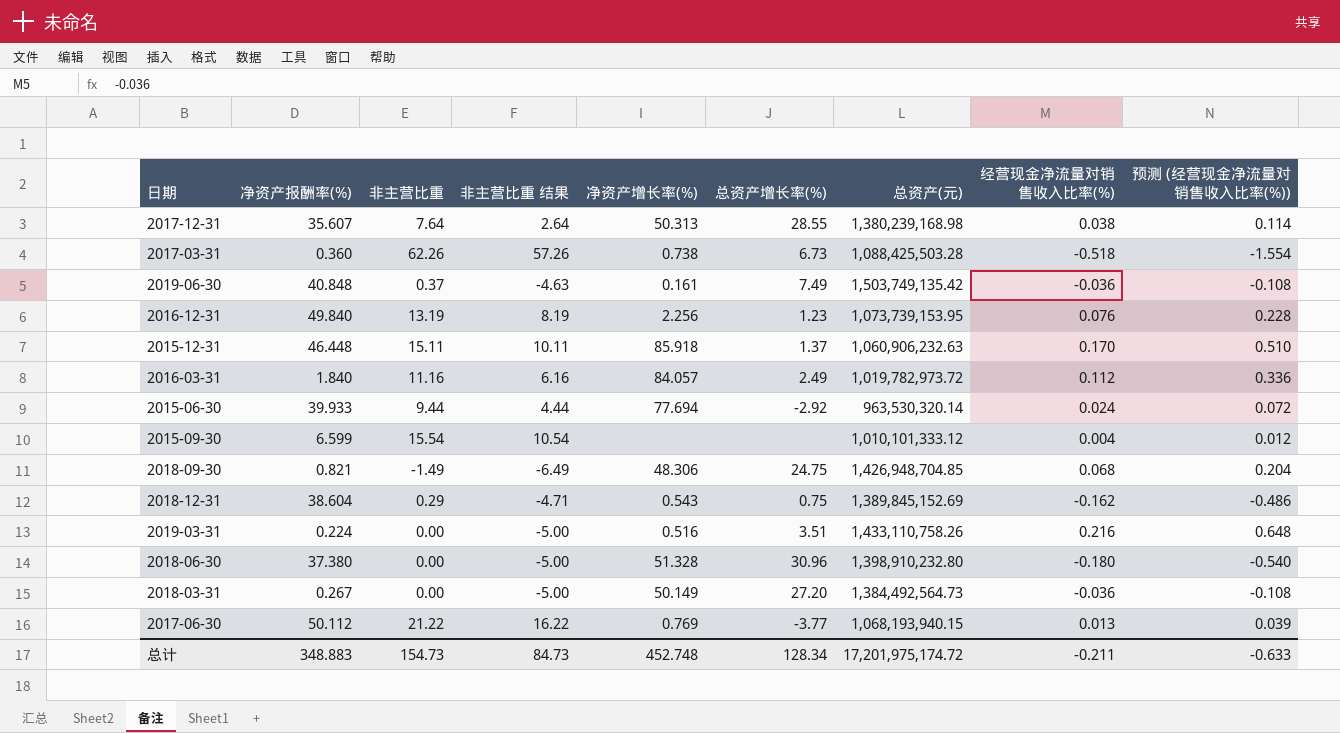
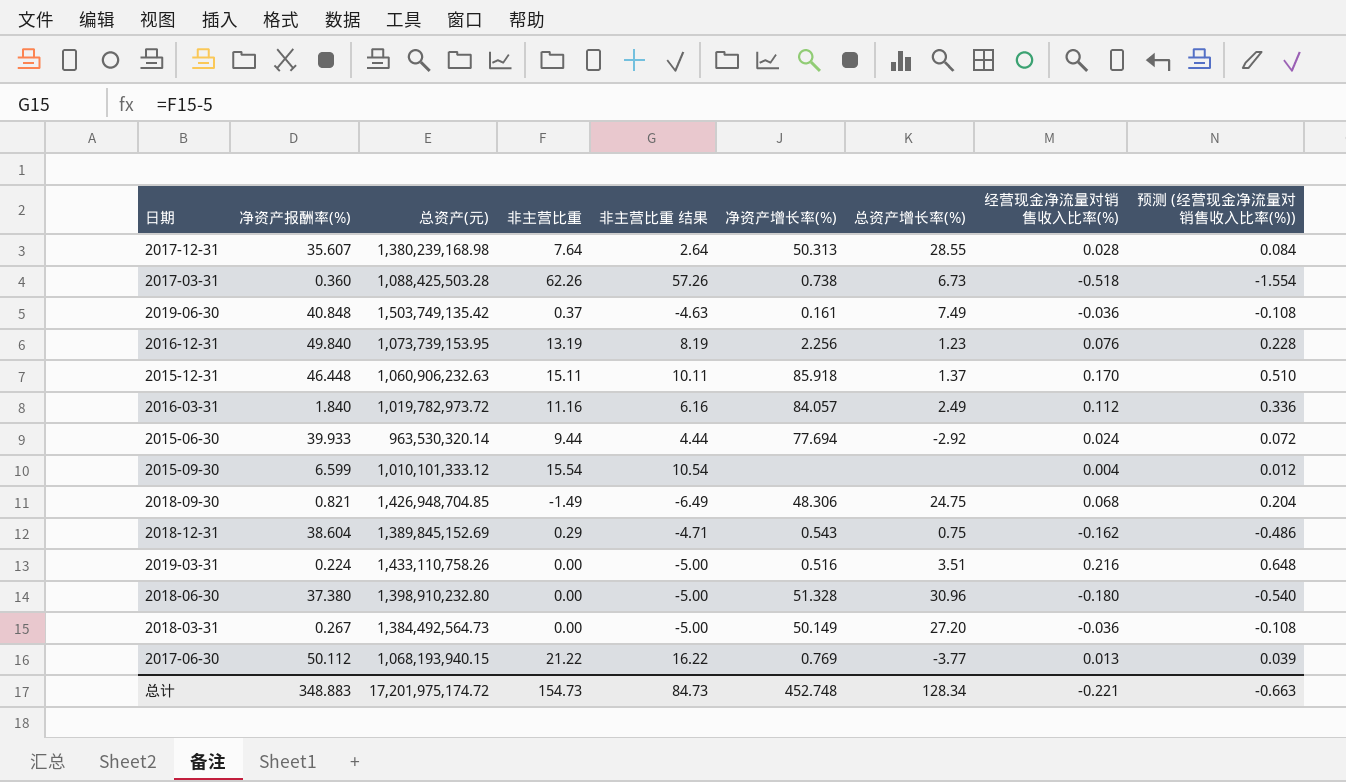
column 总资产(元) | position: 7 -> 3
2017-12-31 | 经营现金净流量对销售收入比率(%): 0.038 -> 0.028
2017-12-31 | 预测 (经营现金净流量对销售收入比率(%)): 0.114 -> 0.084
总计 | 经营现金净流量对销售收入比率(%): -0.211 -> -0.221
总计 | 预测 (经营现金净流量对销售收入比率(%)): -0.633 -> -0.663

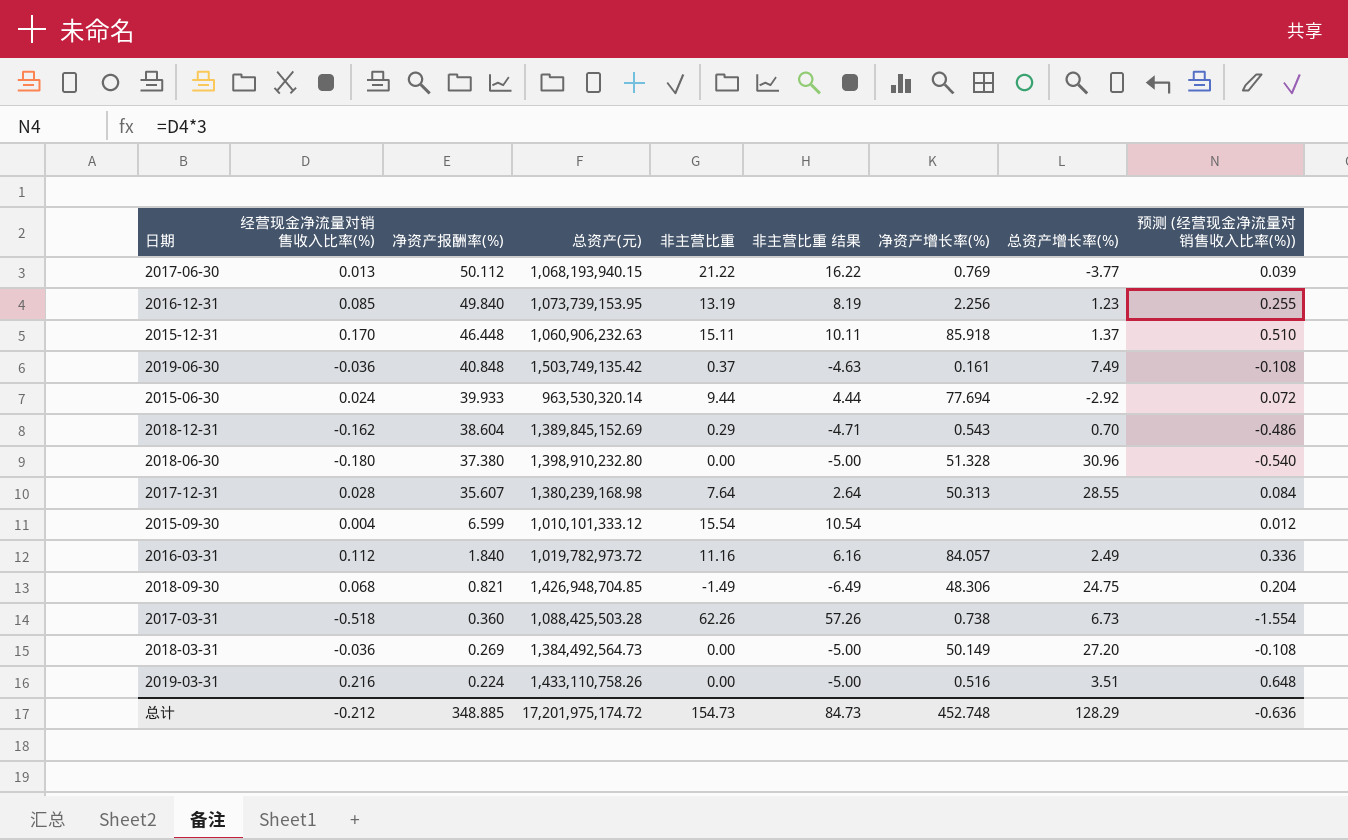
row order: none -> 净资产报酬率(%) descending
column 经营现金净流量对销售收入比率(%) | position: 8 -> 2
2016-12-31 | 经营现金净流量对销售收入比率(%): 0.076 -> 0.085
2016-12-31 | 预测 (经营现金净流量对销售收入比率(%)): 0.228 -> 0.255
2018-12-31 | 总资产增长率(%): 0.75 -> 0.70
2018-03-31 | 净资产报酬率(%): 0.267 -> 0.269
总计 | 经营现金净流量对销售收入比率(%): -0.221 -> -0.212
总计 | 净资产报酬率(%): 348.883 -> 348.885
总计 | 总资产增长率(%): 128.34 -> 128.29
总计 | 预测 (经营现金净流量对销售收入比率(%)): -0.663 -> -0.636

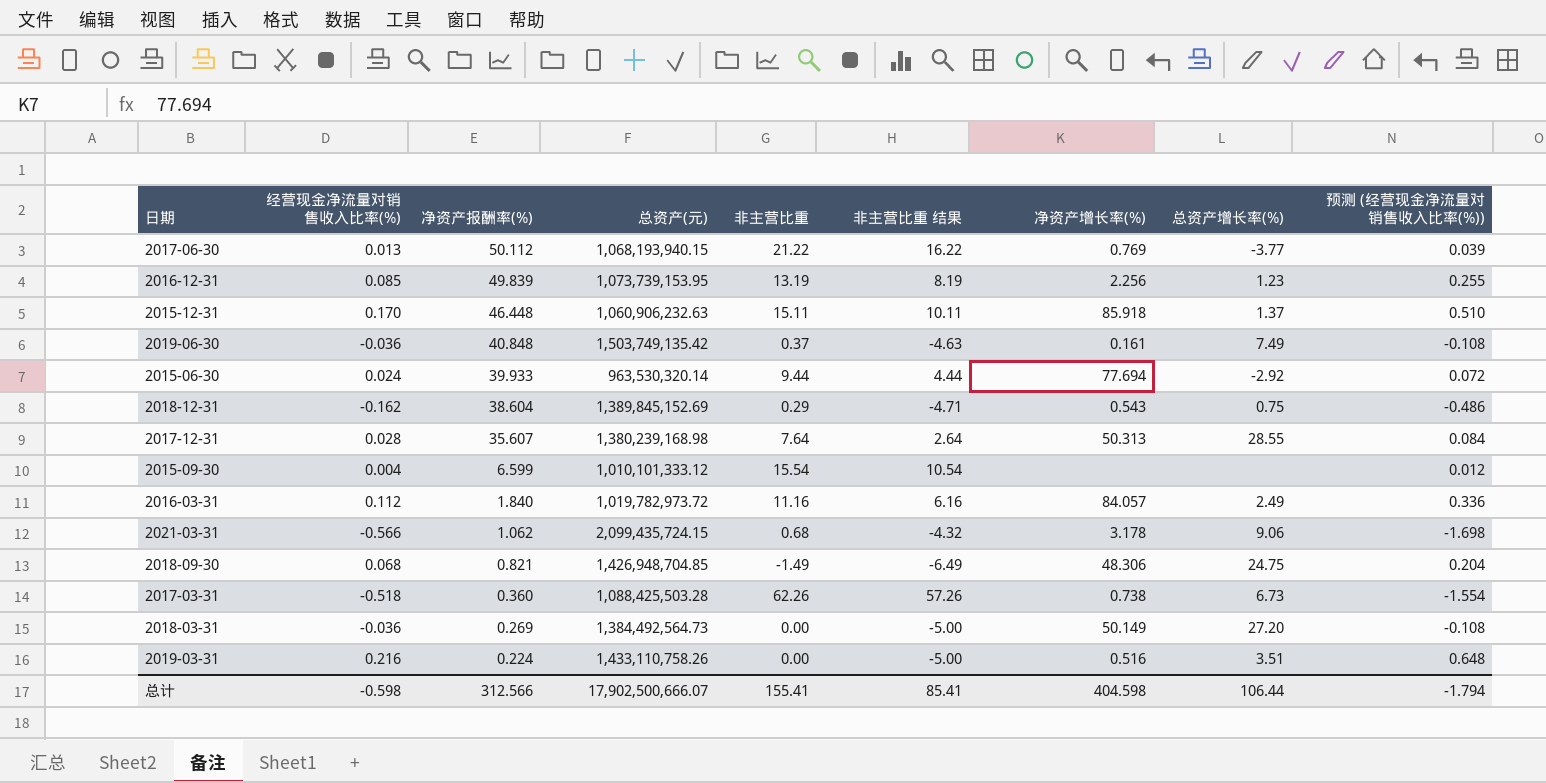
row 2018-06-30: -0.180 | 37.380 | 1,398,910,232.80 | 0.00 | -5.00 | 51.328 | 30.96 | -0.540 -> none
2016-12-31 | 净资产报酬率(%): 49.840 -> 49.839
2018-12-31 | 总资产增长率(%): 0.70 -> 0.75
row 2021-03-31: none -> -0.566 | 1.062 | 2,099,435,724.15 | 0.68 | -4.32 | 3.178 | 9.06 | -1.698
总计 | 经营现金净流量对销售收入比率(%): -0.212 -> -0.598
总计 | 净资产报酬率(%): 348.885 -> 312.566
总计 | 总资产(元): 17,201,975,174.72 -> 17,902,500,666.07
总计 | 非主营比重: 154.73 -> 155.41
总计 | 非主营比重 结果: 84.73 -> 85.41
总计 | 净资产增长率(%): 452.748 -> 404.598
总计 | 总资产增长率(%): 128.29 -> 106.44
总计 | 预测 (经营现金净流量对销售收入比率(%)): -0.636 -> -1.794

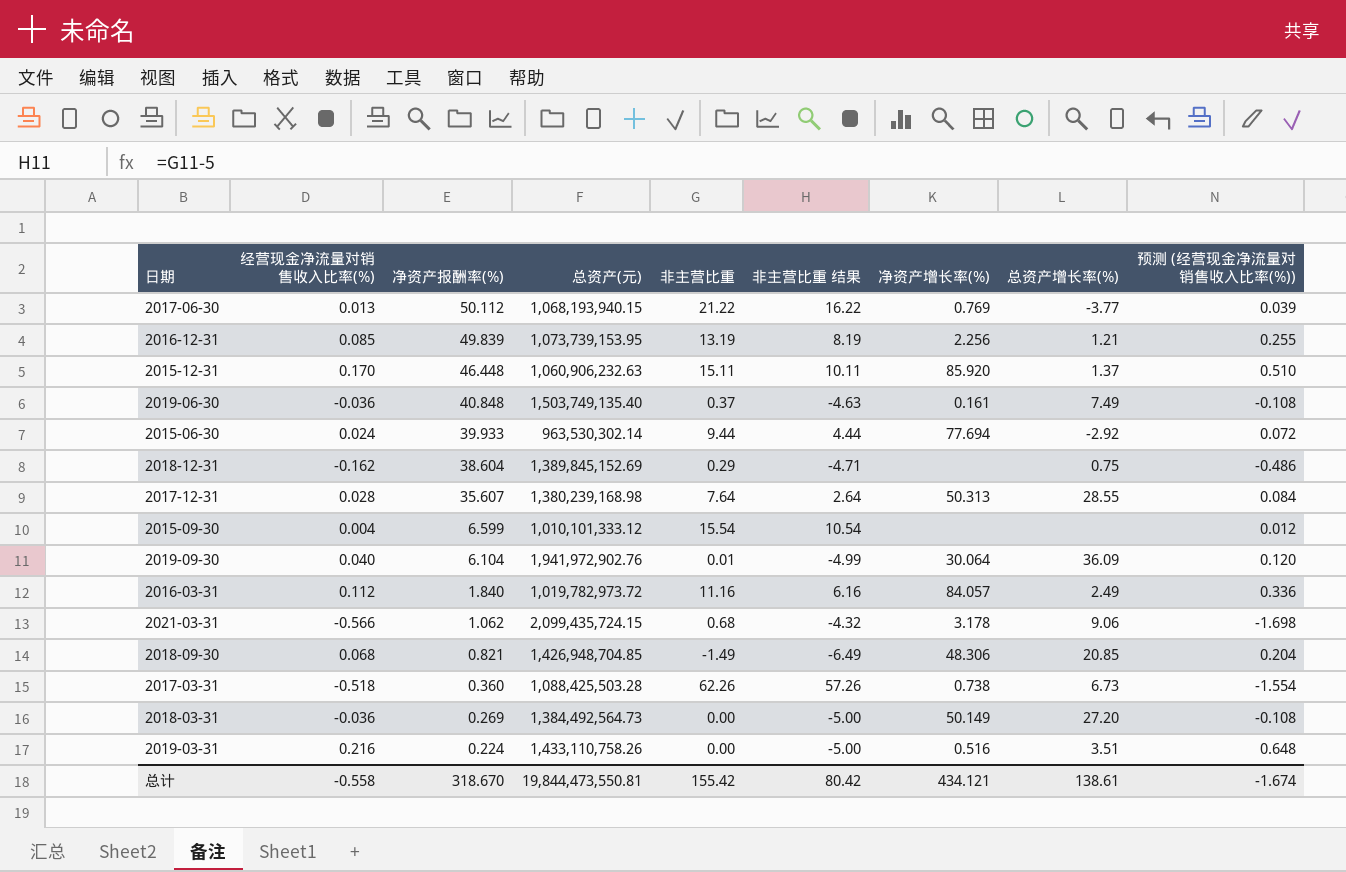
2016-12-31 | 总资产增长率(%): 1.23 -> 1.21
2015-12-31 | 净资产增长率(%): 85.918 -> 85.920
2019-06-30 | 总资产(元): 1,503,749,135.42 -> 1,503,749,135.40
2015-06-30 | 总资产(元): 963,530,320.14 -> 963,530,302.14
2018-12-31 | 净资产增长率(%): 0.543 -> none
row 2019-09-30: none -> 0.040 | 6.104 | 1,941,972,902.76 | 0.01 | -4.99 | 30.064 | 36.09 | 0.120
2018-09-30 | 总资产增长率(%): 24.75 -> 20.85
总计 | 经营现金净流量对销售收入比率(%): -0.598 -> -0.558
总计 | 净资产报酬率(%): 312.566 -> 318.670
总计 | 总资产(元): 17,902,500,666.07 -> 19,844,473,550.81
总计 | 非主营比重: 155.41 -> 155.42
总计 | 非主营比重 结果: 85.41 -> 80.42
总计 | 净资产增长率(%): 404.598 -> 434.121
总计 | 总资产增长率(%): 106.44 -> 138.61
总计 | 预测 (经营现金净流量对销售收入比率(%)): -1.794 -> -1.674

